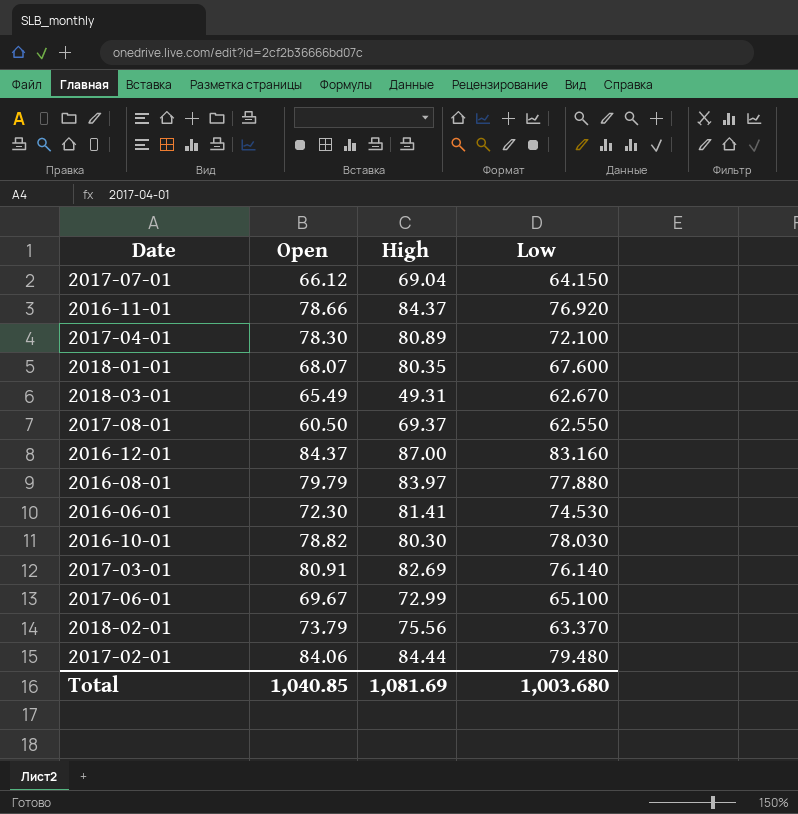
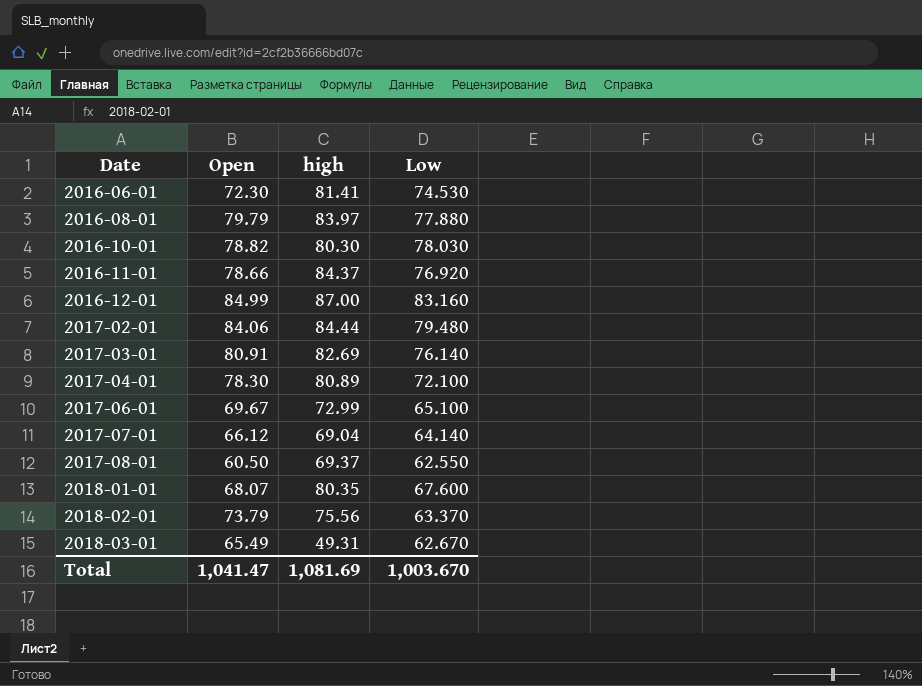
row order: none -> Date ascending
column name: High -> high
2016-12-01 | Open: 84.37 -> 84.99
2017-07-01 | Low: 64.150 -> 64.140
Total | Open: 1,040.85 -> 1,041.47
Total | Low: 1,003.680 -> 1,003.670

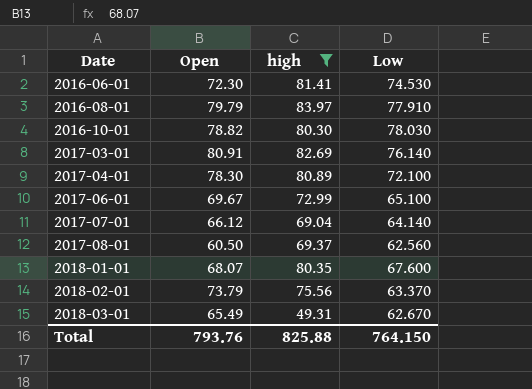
filter: none -> high <= 83.97
2016-08-01 | Low: 77.880 -> 77.910
2017-08-01 | Low: 62.550 -> 62.560
Total | Open: 1,041.47 -> 793.76
Total | high: 1,081.69 -> 825.88
Total | Low: 1,003.670 -> 764.150

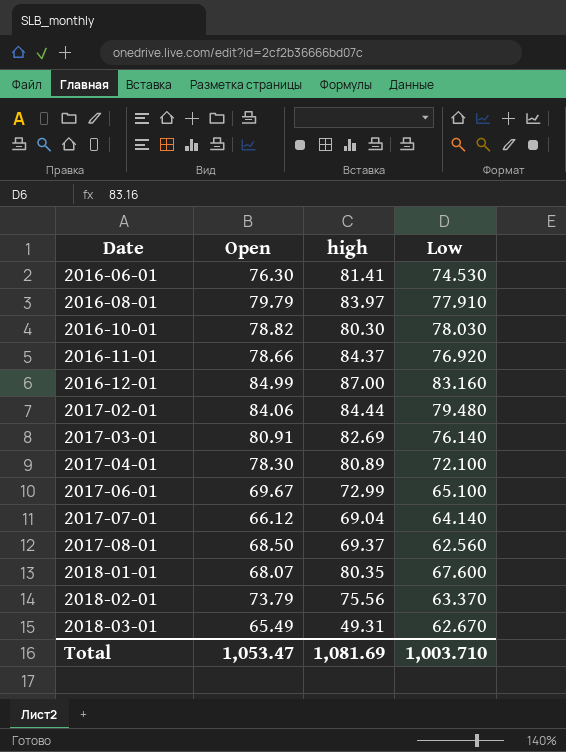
filter: high <= 83.97 -> none
2016-06-01 | Open: 72.30 -> 76.30
2017-08-01 | Open: 60.50 -> 68.50
Total | Open: 793.76 -> 1,053.47
Total | high: 825.88 -> 1,081.69
Total | Low: 764.150 -> 1,003.710

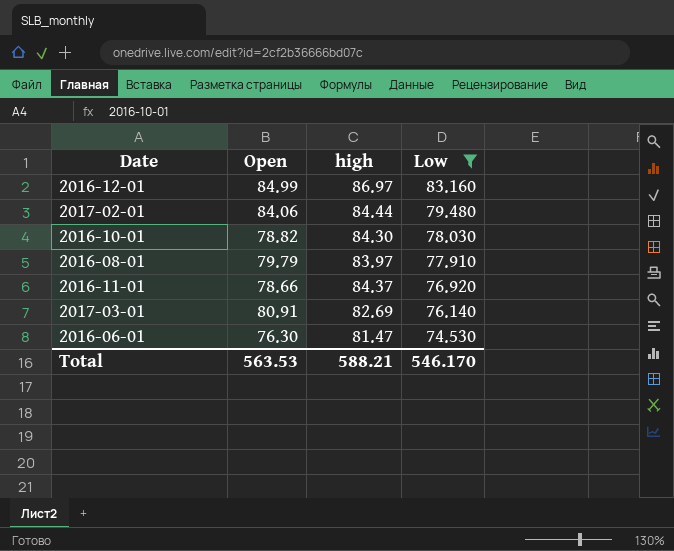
filter: none -> Low >= 74.530
row order: Date ascending -> Low descending
2016-12-01 | high: 87.00 -> 86.97
2016-10-01 | high: 80.30 -> 84.30
2016-06-01 | high: 81.41 -> 81.47
Total | Open: 1,053.47 -> 563.53
Total | high: 1,081.69 -> 588.21
Total | Low: 1,003.710 -> 546.170

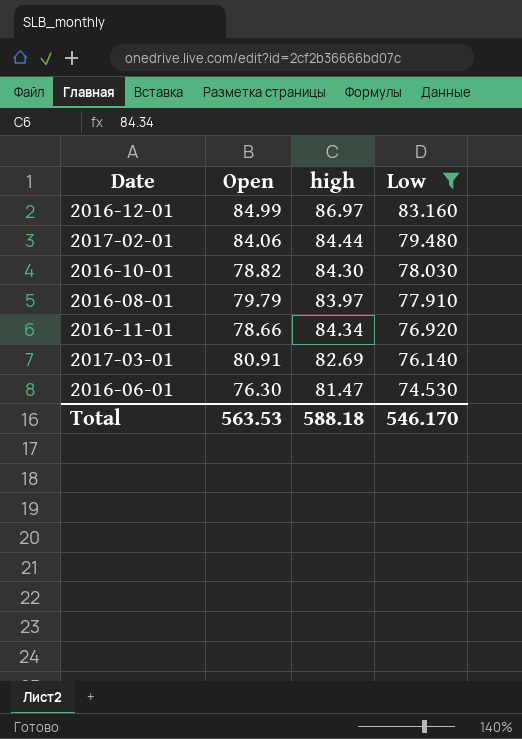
2016-11-01 | high: 84.37 -> 84.34
Total | high: 588.21 -> 588.18

